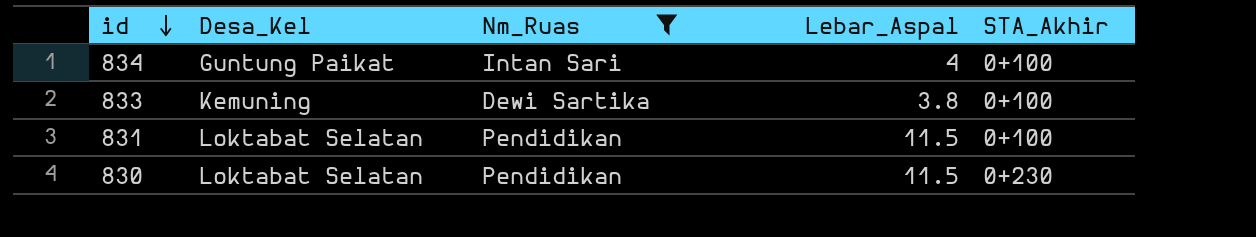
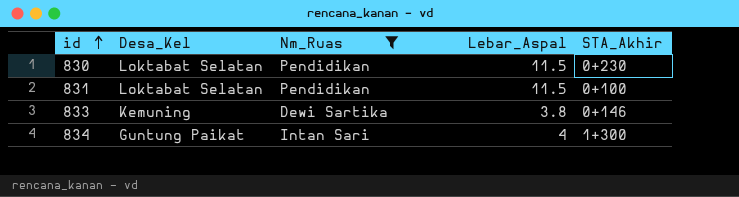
row order: id descending -> id ascending
833 | STA_Akhir: 0+100 -> 0+146
834 | STA_Akhir: 0+100 -> 1+300

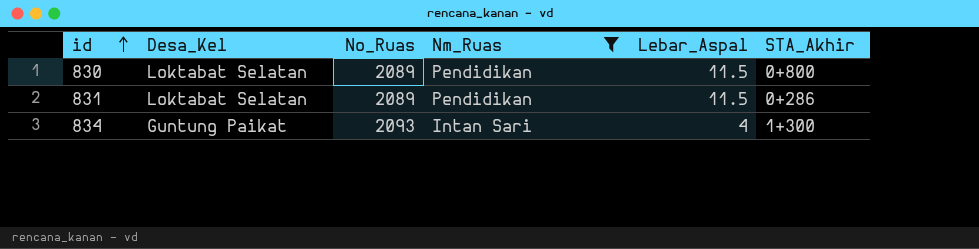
column No_Ruas | position: none -> 3
row 833: Kemuning | Dewi Sartika | 3.8 | 0+146 -> none
830 | STA_Akhir: 0+230 -> 0+800
831 | STA_Akhir: 0+100 -> 0+286

